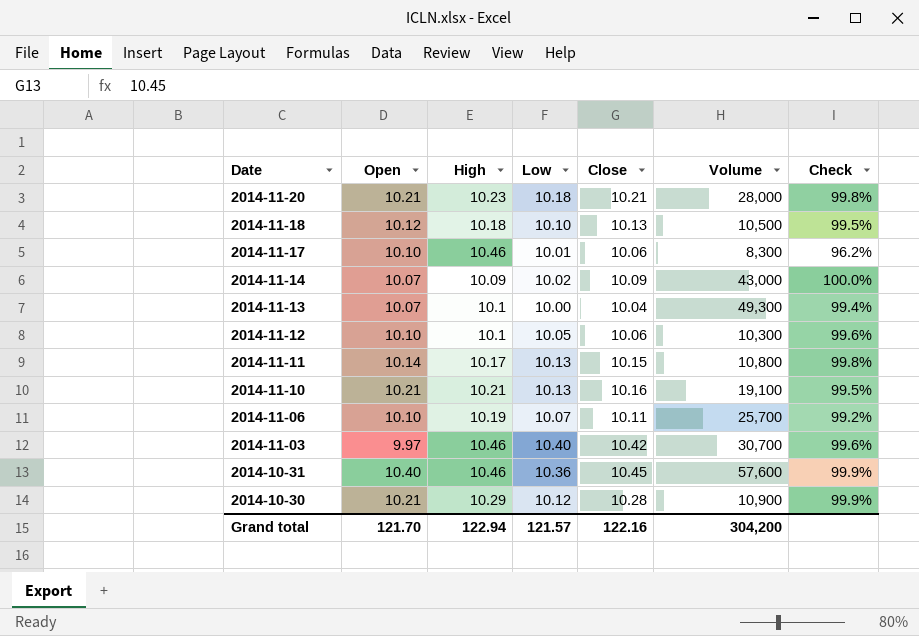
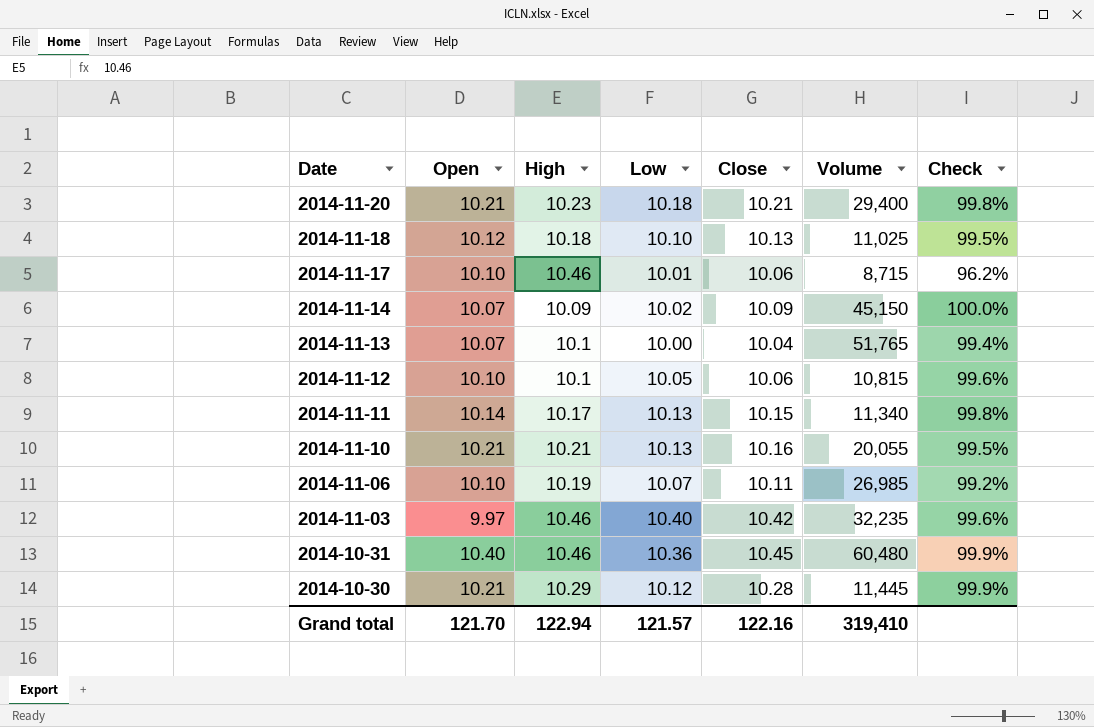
2014-11-20 | Volume: 28,000 -> 29,400
2014-11-18 | Volume: 10,500 -> 11,025
2014-11-17 | Volume: 8,300 -> 8,715
2014-11-14 | Volume: 43,000 -> 45,150
2014-11-13 | Volume: 49,300 -> 51,765
2014-11-12 | Volume: 10,300 -> 10,815
2014-11-11 | Volume: 10,800 -> 11,340
2014-11-10 | Volume: 19,100 -> 20,055
2014-11-06 | Volume: 25,700 -> 26,985
2014-11-03 | Volume: 30,700 -> 32,235
2014-10-31 | Volume: 57,600 -> 60,480
2014-10-30 | Volume: 10,900 -> 11,445
Grand total | Volume: 304,200 -> 319,410

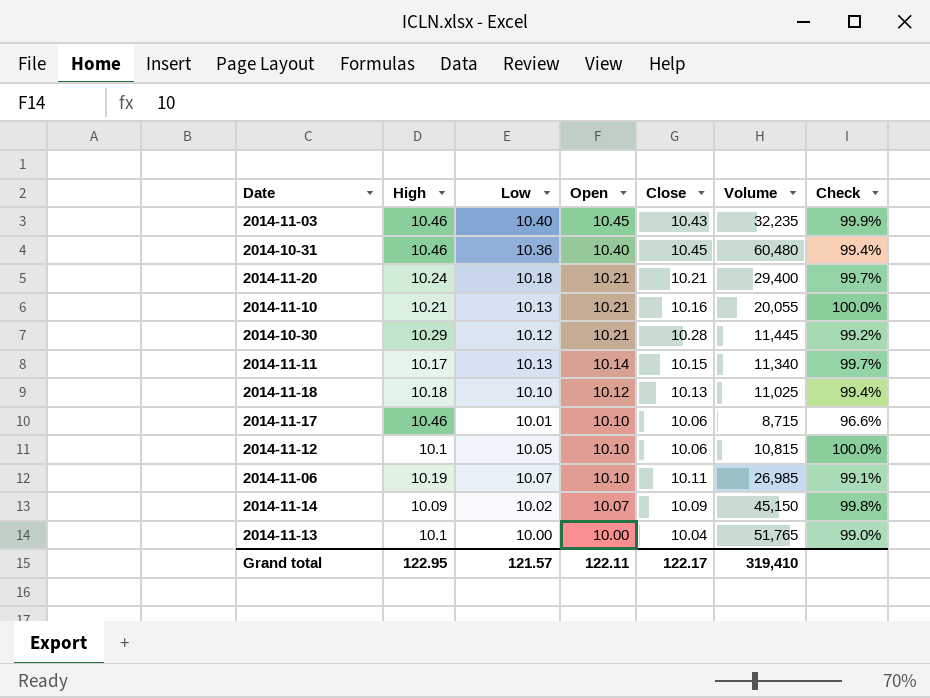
row order: Date descending -> Open descending
column Open | position: 2 -> 4
column Check | formula: [Close] / [High] -> [Open] / [High]
2014-11-03 | Open: 9.97 -> 10.45
2014-11-03 | Close: 10.42 -> 10.43
2014-11-20 | High: 10.23 -> 10.24
2014-11-13 | Open: 10.07 -> 10.00
Grand total | High: 122.94 -> 122.95
Grand total | Open: 121.70 -> 122.11
Grand total | Close: 122.16 -> 122.17

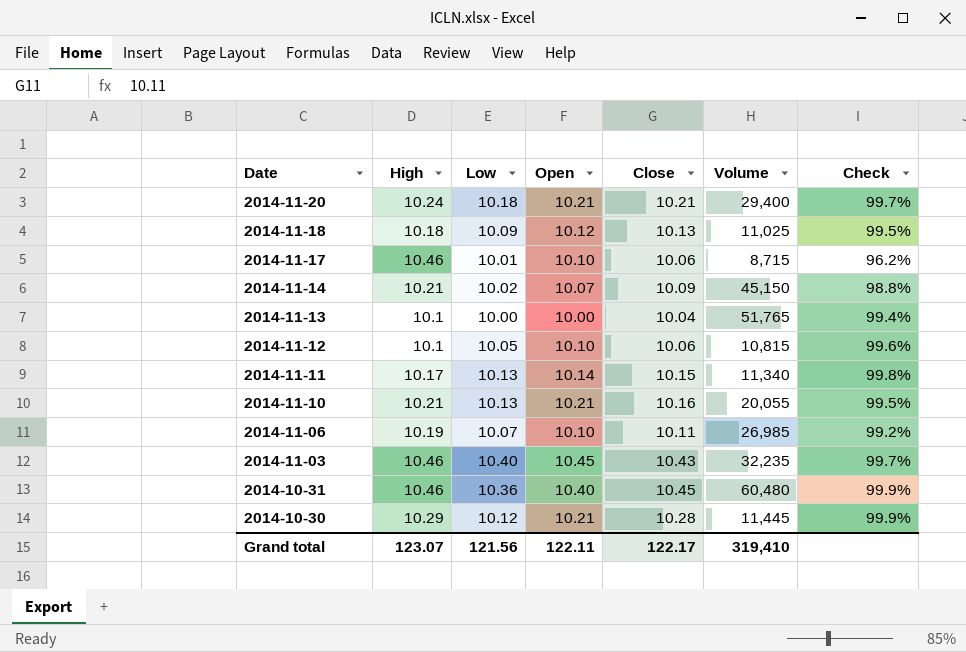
row order: Open descending -> Date descending
column Check | formula: [Open] / [High] -> [Close] / [High]
2014-11-18 | Low: 10.10 -> 10.09
2014-11-14 | High: 10.09 -> 10.21
Grand total | High: 122.95 -> 123.07
Grand total | Low: 121.57 -> 121.56

